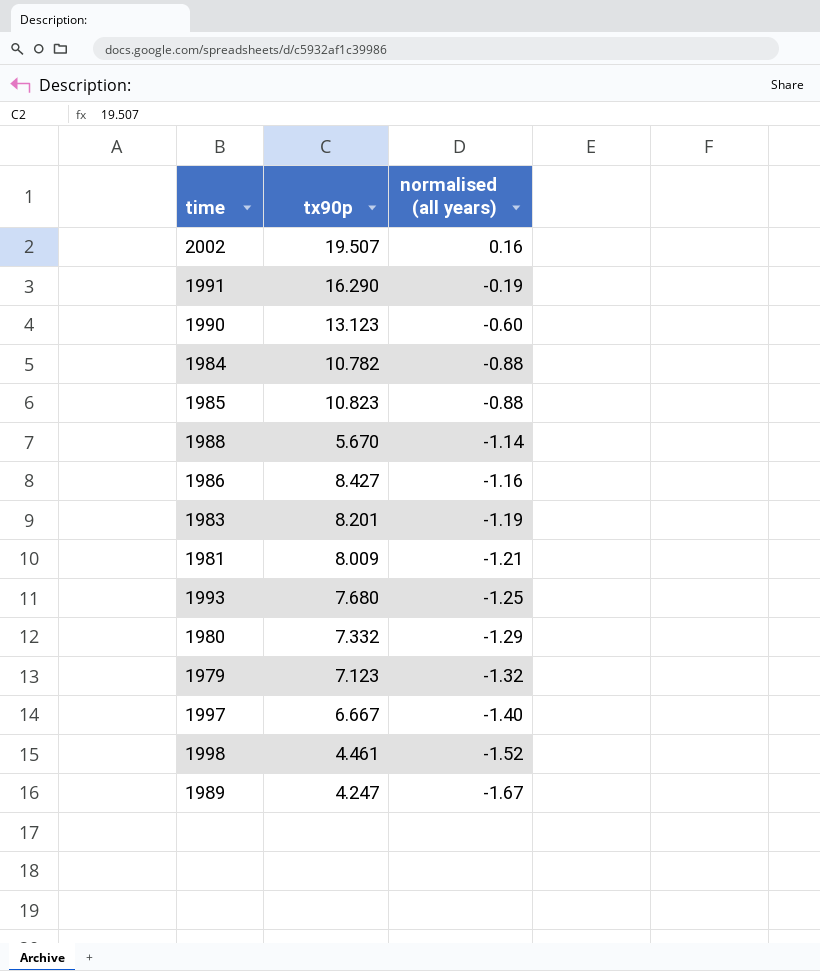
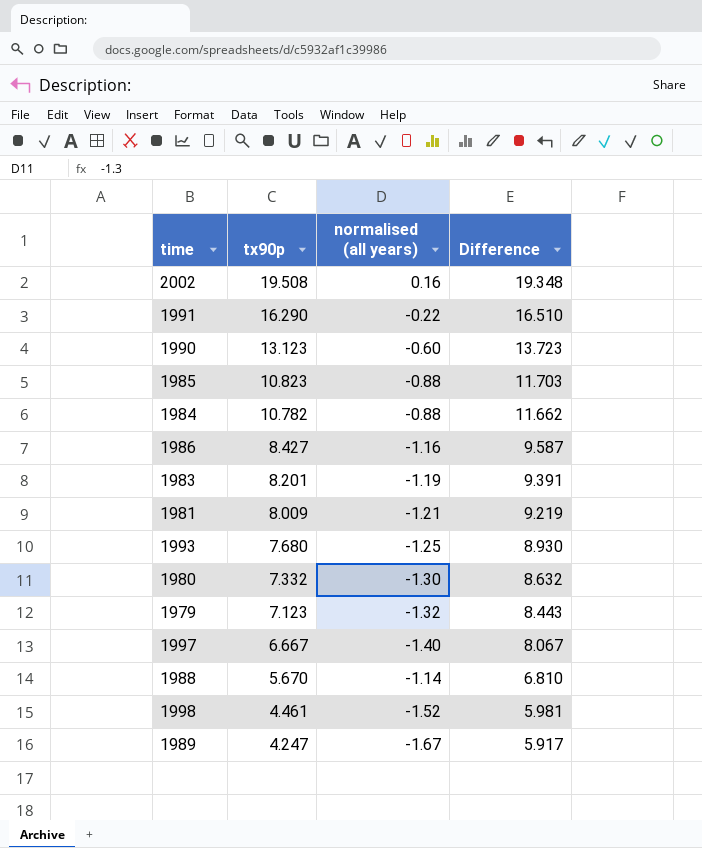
row order: normalised (all years) descending -> tx90p descending
column Difference | formula: none -> [tx90p] - [normalised (all years)]
2002 | tx90p: 19.507 -> 19.508
1991 | normalised (all years): -0.19 -> -0.22
1980 | normalised (all years): -1.29 -> -1.30

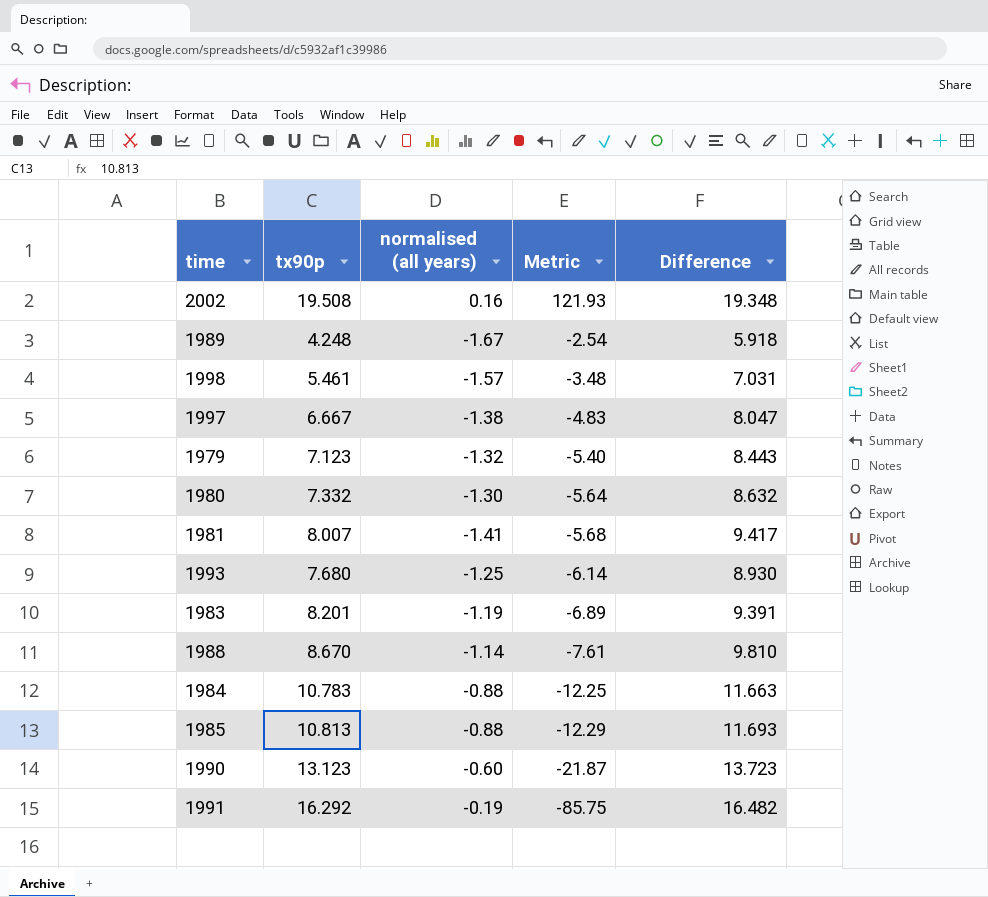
row order: tx90p descending -> Metric descending
column Metric | formula: none -> [tx90p] / [normalised (all years)]
row 1986: 8.427 | -1.16 | 9.587 -> none
1989 | tx90p: 4.247 -> 4.248
1989 | Difference: 5.917 -> 5.918
1998 | tx90p: 4.461 -> 5.461
1998 | normalised (all years): -1.52 -> -1.57
1998 | Difference: 5.981 -> 7.031
1997 | normalised (all years): -1.40 -> -1.38
1997 | Difference: 8.067 -> 8.047
1981 | tx90p: 8.009 -> 8.007
1981 | normalised (all years): -1.21 -> -1.41
1981 | Difference: 9.219 -> 9.417
1988 | tx90p: 5.670 -> 8.670
1988 | Difference: 6.810 -> 9.810
1984 | tx90p: 10.782 -> 10.783
1984 | Difference: 11.662 -> 11.663
1985 | tx90p: 10.823 -> 10.813
1985 | Difference: 11.703 -> 11.693
1991 | tx90p: 16.290 -> 16.292
1991 | normalised (all years): -0.22 -> -0.19
1991 | Difference: 16.510 -> 16.482

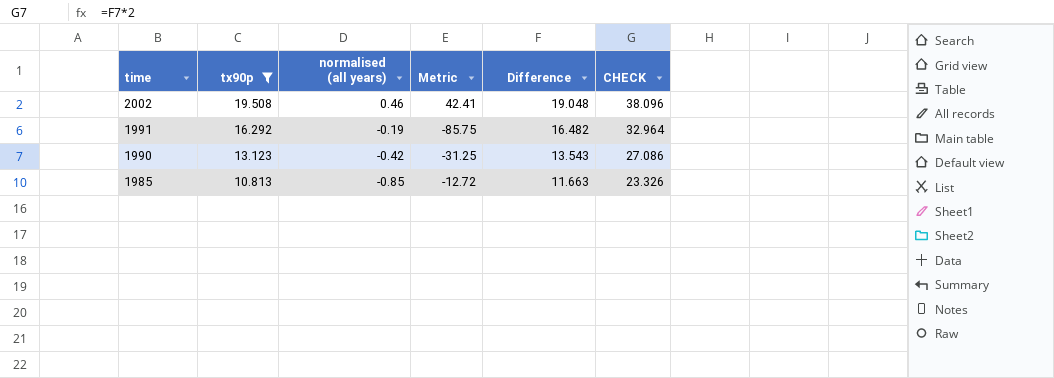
filter: none -> tx90p >= 10.813
row order: Metric descending -> time descending
column CHECK | formula: none -> [Difference] * 2
2002 | normalised (all years): 0.16 -> 0.46
2002 | Metric: 121.93 -> 42.41
2002 | Difference: 19.348 -> 19.048
1990 | normalised (all years): -0.60 -> -0.42
1990 | Metric: -21.87 -> -31.25
1990 | Difference: 13.723 -> 13.543
1985 | normalised (all years): -0.88 -> -0.85
1985 | Metric: -12.29 -> -12.72
1985 | Difference: 11.693 -> 11.663

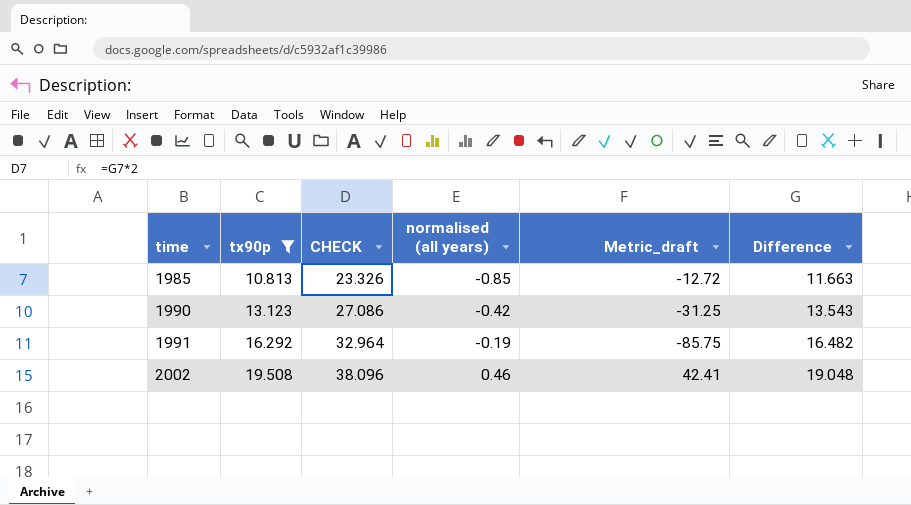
row order: time descending -> time ascending
column CHECK | position: 6 -> 3
column name: Metric -> Metric_draft

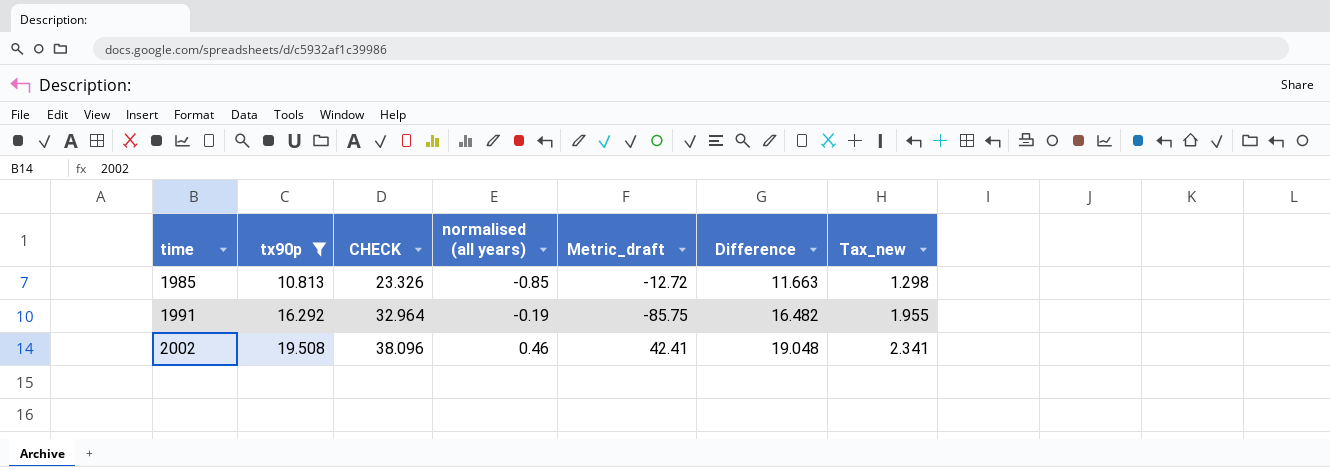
column Tax_new | formula: none -> [tx90p] * 0.12
row 1990: 13.123 | 27.086 | -0.42 | -31.25 | 13.543 -> none

